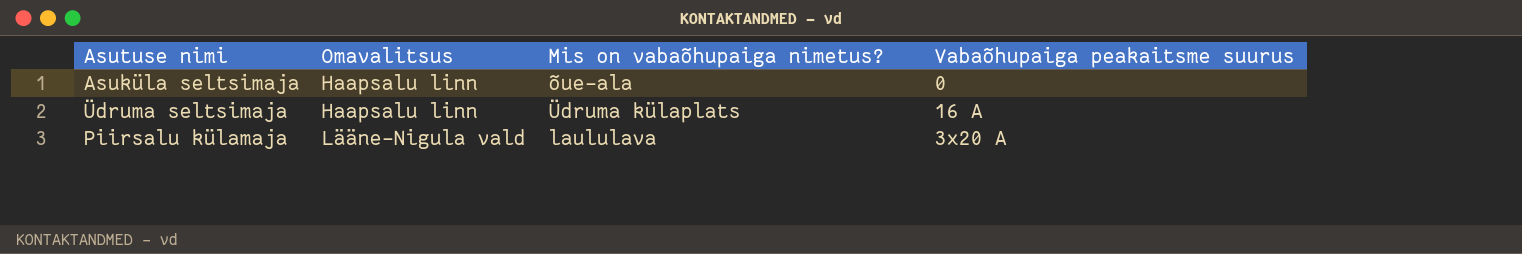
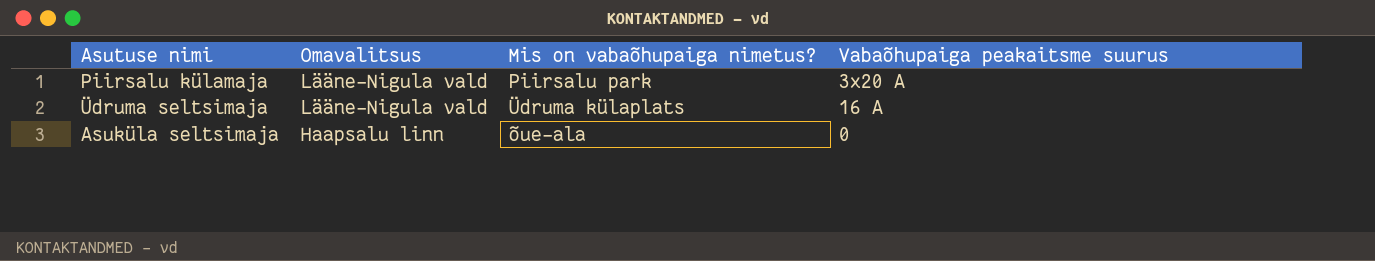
row order: Omavalitsus ascending -> Omavalitsus descending
Piirsalu külamaja | Mis on vabaõhupaiga nimetus?: laululava -> Piirsalu park
Üdruma seltsimaja | Omavalitsus: Haapsalu linn -> Lääne-Nigula vald

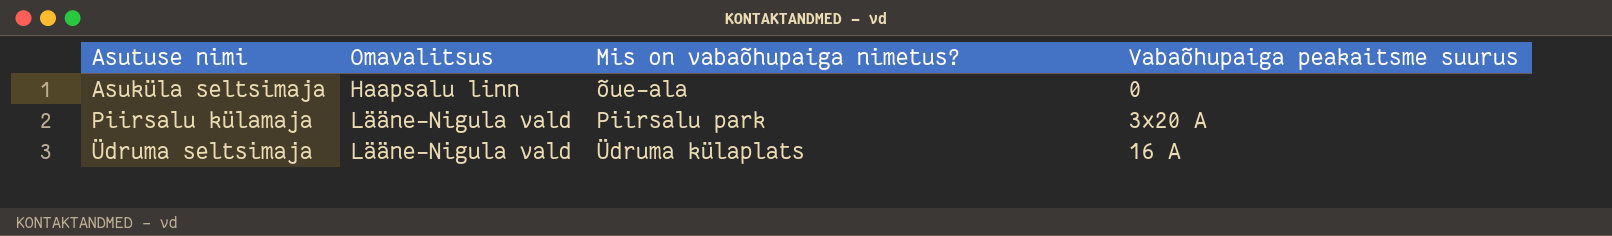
row order: Omavalitsus descending -> Asutuse nimi ascending

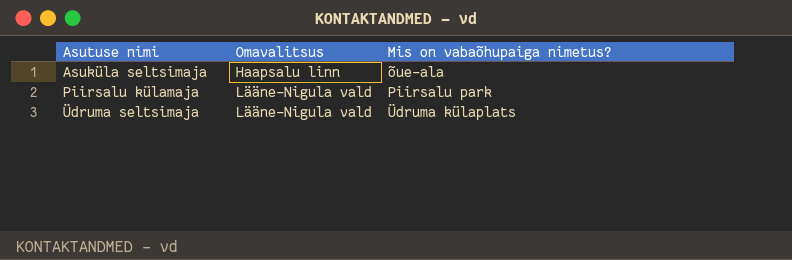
column Vabaõhupaiga peakaitsme suurus | position: 4 -> none

